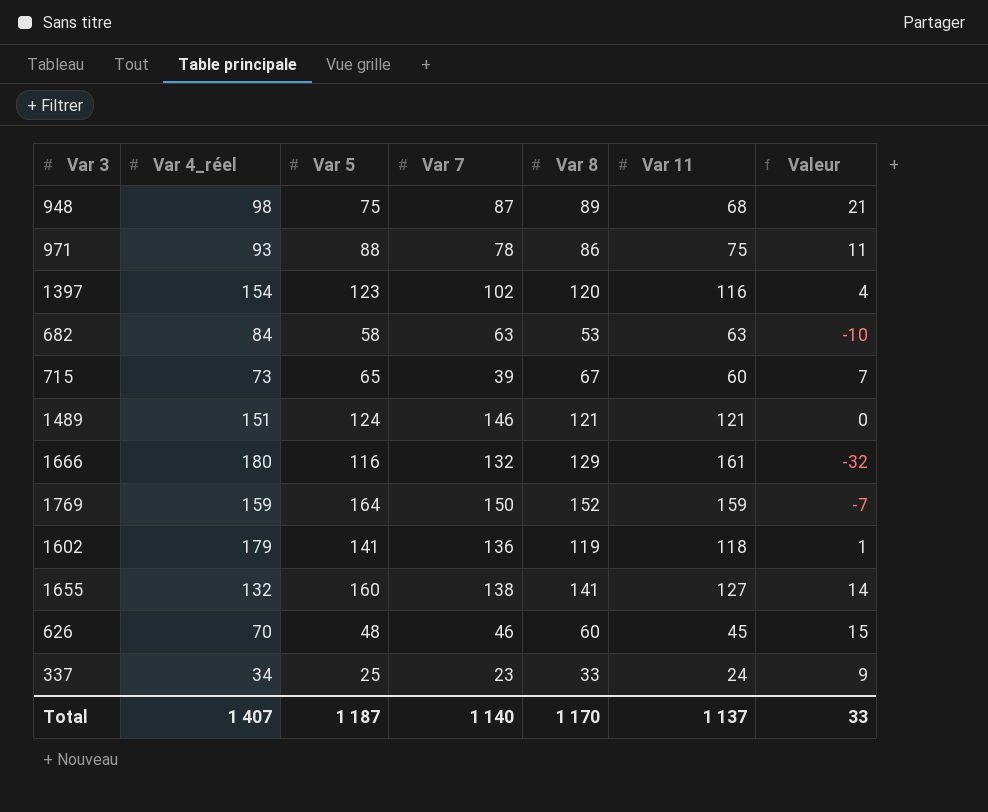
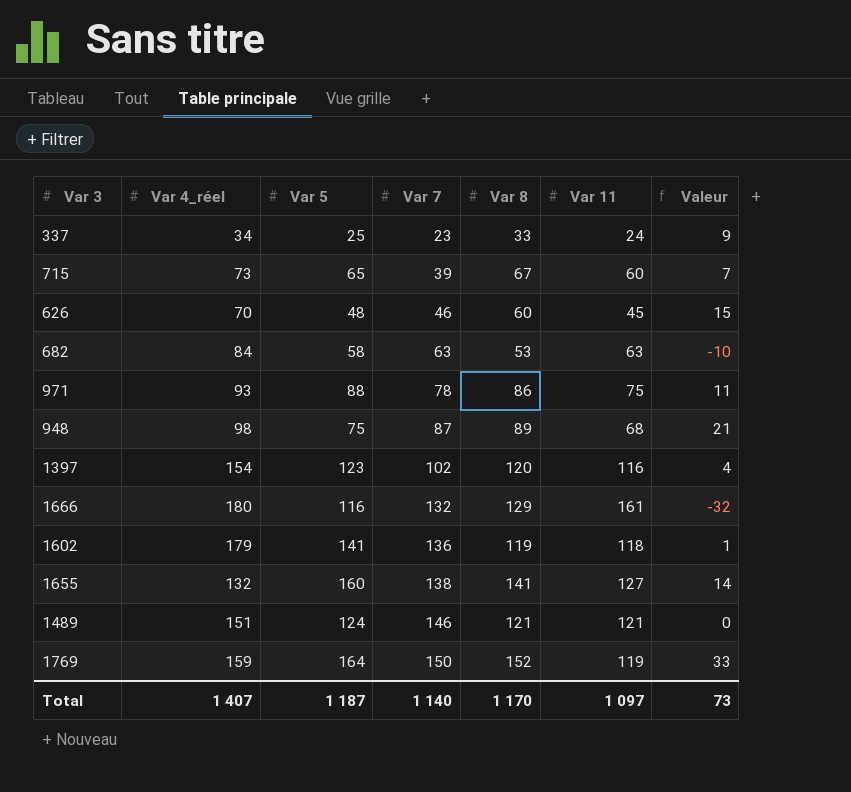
row order: none -> Var 7 ascending
1769 | Var 11: 159 -> 119
1769 | Valeur: -7 -> 33
Total | Var 11: 1 137 -> 1 097
Total | Valeur: 33 -> 73

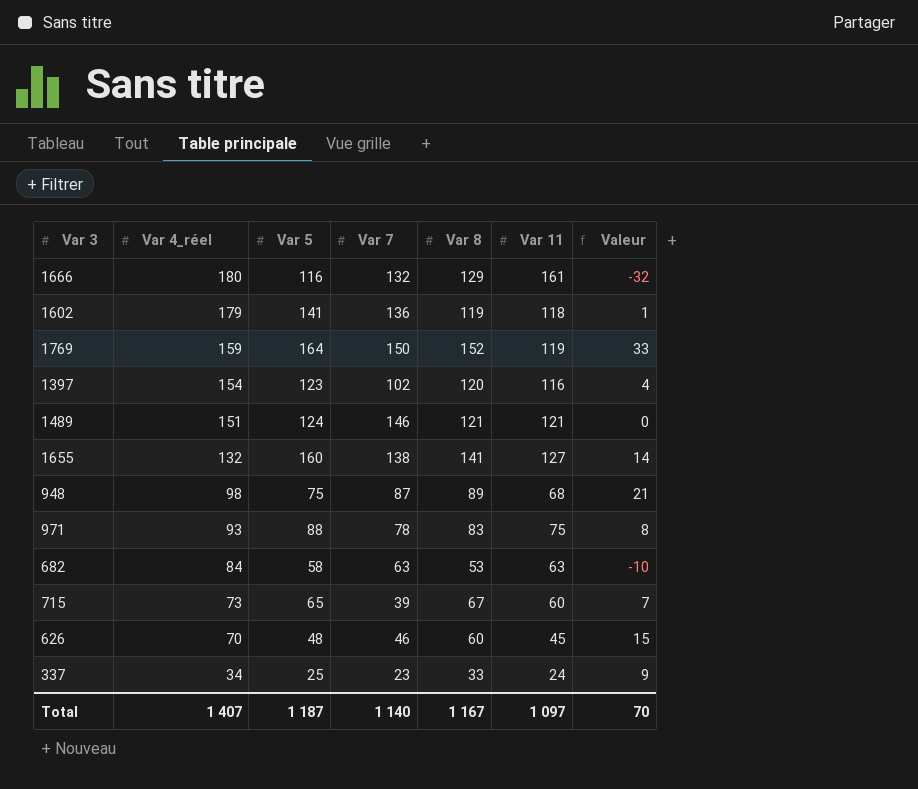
row order: Var 7 ascending -> Var 4_réel descending
971 | Var 8: 86 -> 83
971 | Valeur: 11 -> 8
Total | Var 8: 1 170 -> 1 167
Total | Valeur: 73 -> 70

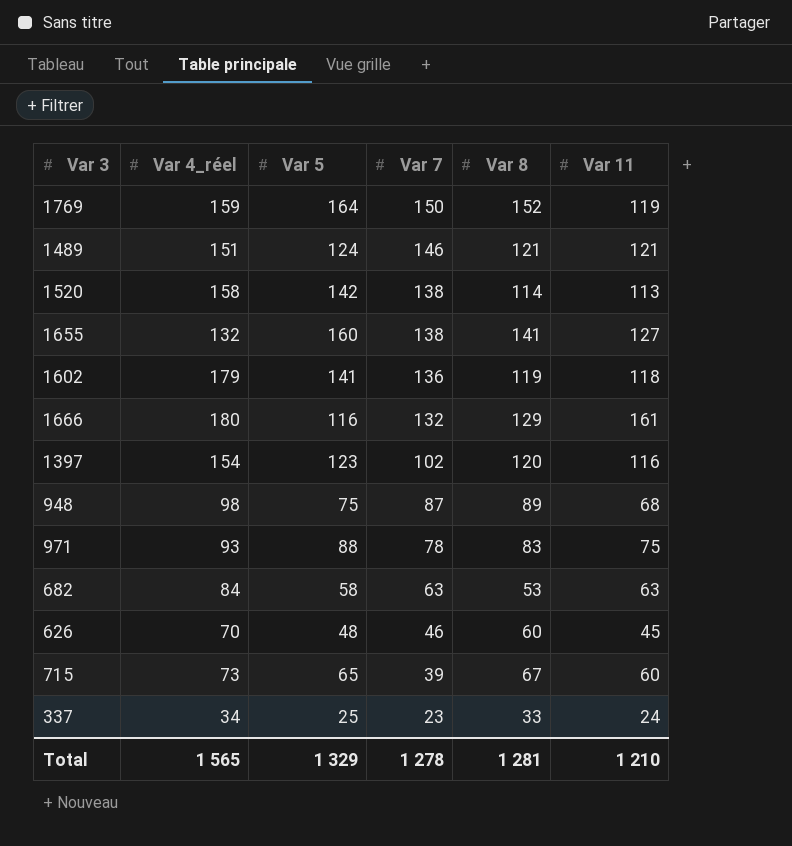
row order: Var 4_réel descending -> Var 7 descending
column Valeur | formula: [Var 8] - [Var 11] -> none
row 1520: none -> 158 | 142 | 138 | 114 | 113
Total | Var 4_réel: 1 407 -> 1 565
Total | Var 5: 1 187 -> 1 329
Total | Var 7: 1 140 -> 1 278
Total | Var 8: 1 167 -> 1 281
Total | Var 11: 1 097 -> 1 210

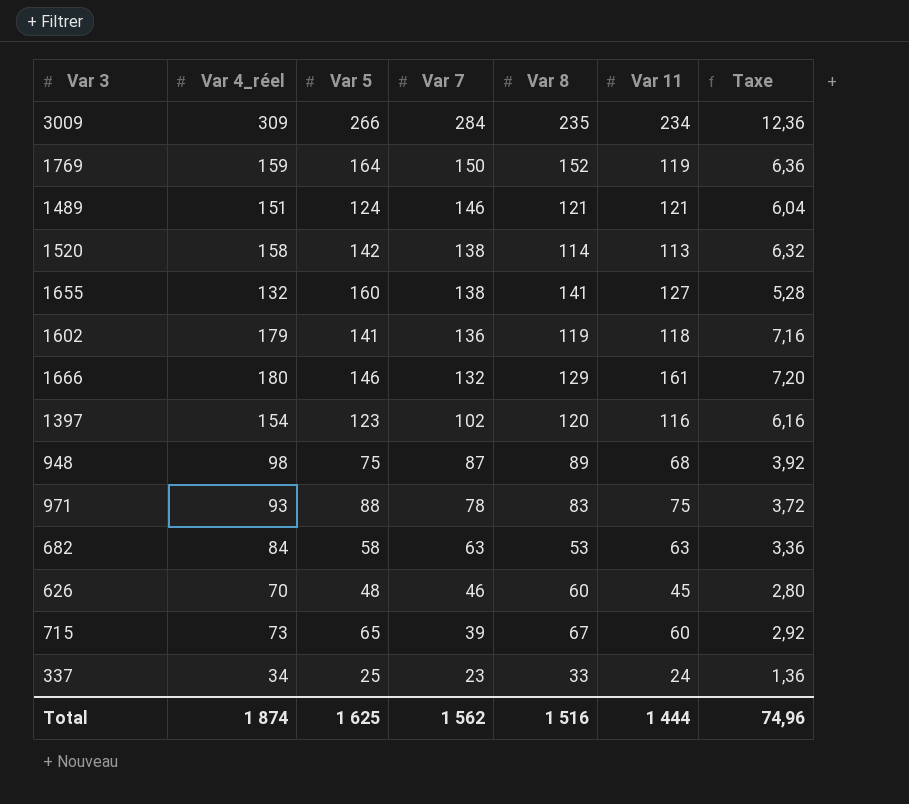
column Taxe | formula: none -> [Var 4_réel] * 0,04
row 3009: none -> 309 | 266 | 284 | 235 | 234 | 12,36
1666 | Var 5: 116 -> 146
Total | Var 4_réel: 1 565 -> 1 874
Total | Var 5: 1 329 -> 1 625
Total | Var 7: 1 278 -> 1 562
Total | Var 8: 1 281 -> 1 516
Total | Var 11: 1 210 -> 1 444

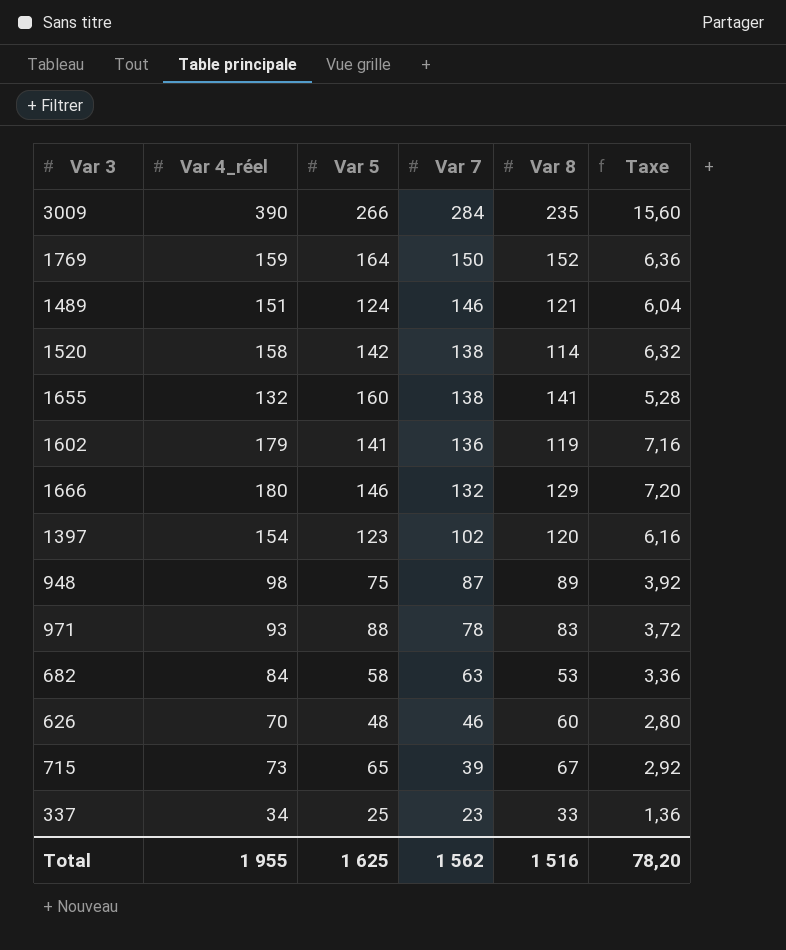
column Var 11 | position: 6 -> none
3009 | Var 4_réel: 309 -> 390
3009 | Taxe: 12,36 -> 15,60
Total | Var 4_réel: 1 874 -> 1 955
Total | Taxe: 74,96 -> 78,20

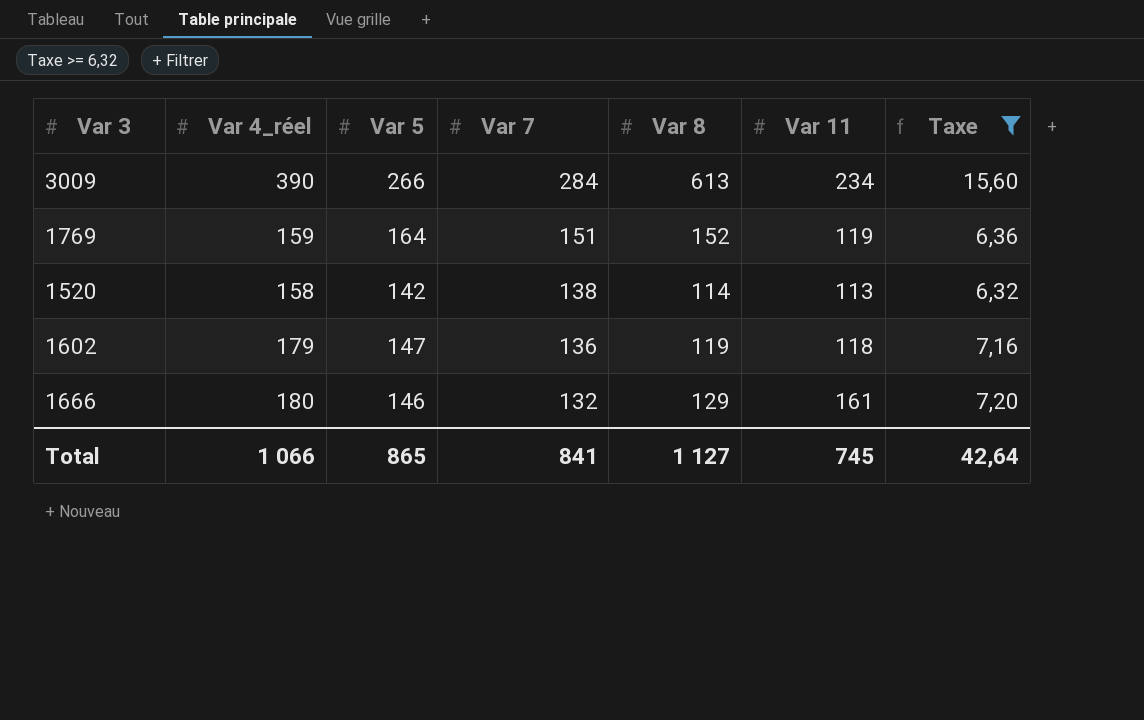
filter: none -> Taxe >= 6,32
column Var 11 | position: none -> 6
3009 | Var 8: 235 -> 613
1769 | Var 7: 150 -> 151
1602 | Var 5: 141 -> 147
Total | Var 4_réel: 1 955 -> 1 066
Total | Var 5: 1 625 -> 865
Total | Var 7: 1 562 -> 841
Total | Var 8: 1 516 -> 1 127
Total | Taxe: 78,20 -> 42,64

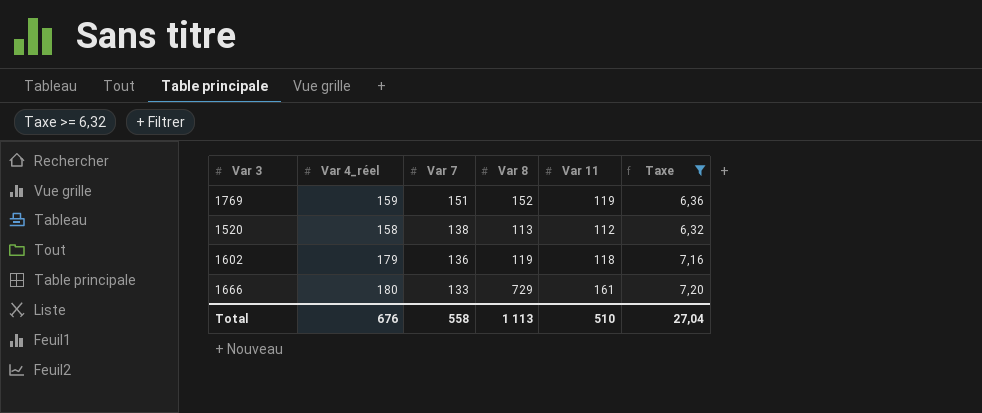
column Var 5 | position: 3 -> none
row 3009: 390 | 266 | 284 | 613 | 234 | 15,60 -> none
1520 | Var 8: 114 -> 113
1520 | Var 11: 113 -> 112
1666 | Var 7: 132 -> 133
1666 | Var 8: 129 -> 729
Total | Var 4_réel: 1 066 -> 676
Total | Var 7: 841 -> 558
Total | Var 8: 1 127 -> 1 113
Total | Var 11: 745 -> 510
Total | Taxe: 42,64 -> 27,04

